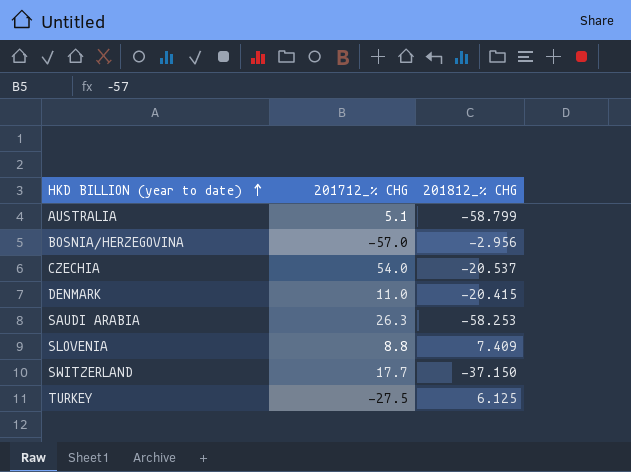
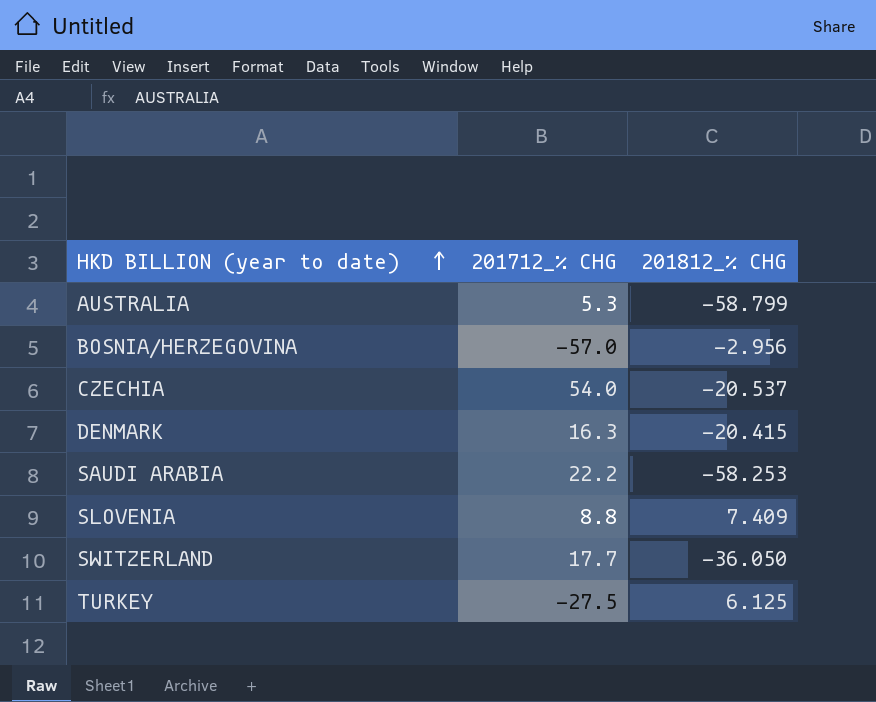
AUSTRALIA | 201712_% CHG: 5.1 -> 5.3
DENMARK | 201712_% CHG: 11.0 -> 16.3
SAUDI ARABIA | 201712_% CHG: 26.3 -> 22.2
SWITZERLAND | 201812_% CHG: -37.150 -> -36.050

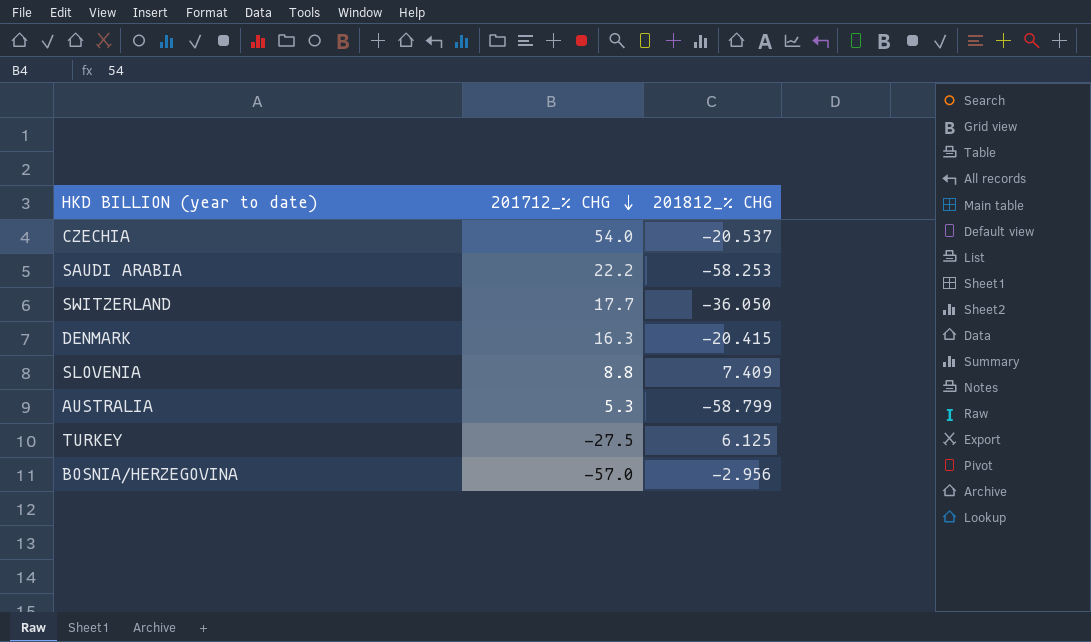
row order: HKD BILLION (year to date) ascending -> 201712_% CHG descending

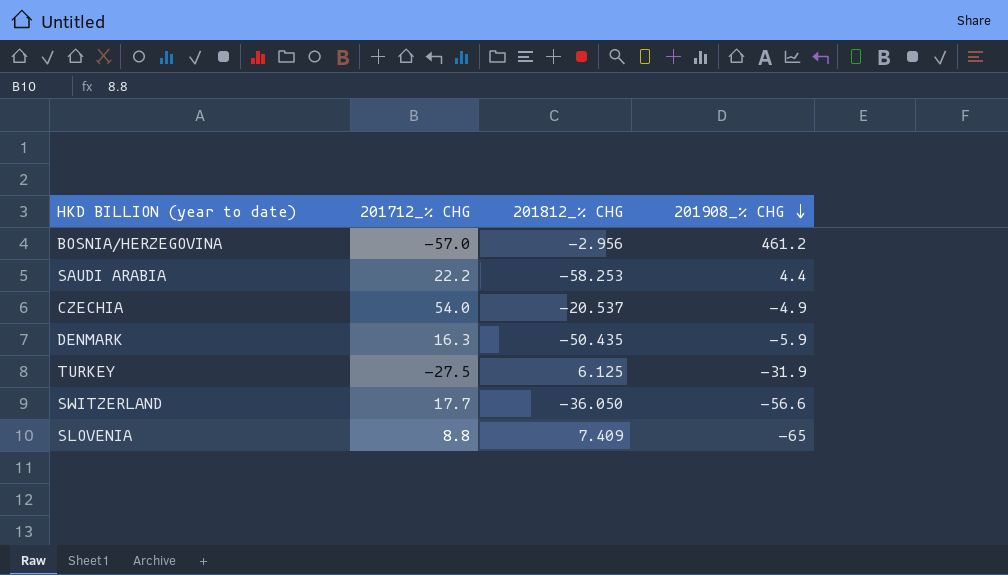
row order: 201712_% CHG descending -> 201908_% CHG descending
column 201908_% CHG | position: none -> 4
row AUSTRALIA: 5.3 | -58.799 -> none
DENMARK | 201812_% CHG: -20.415 -> -50.435

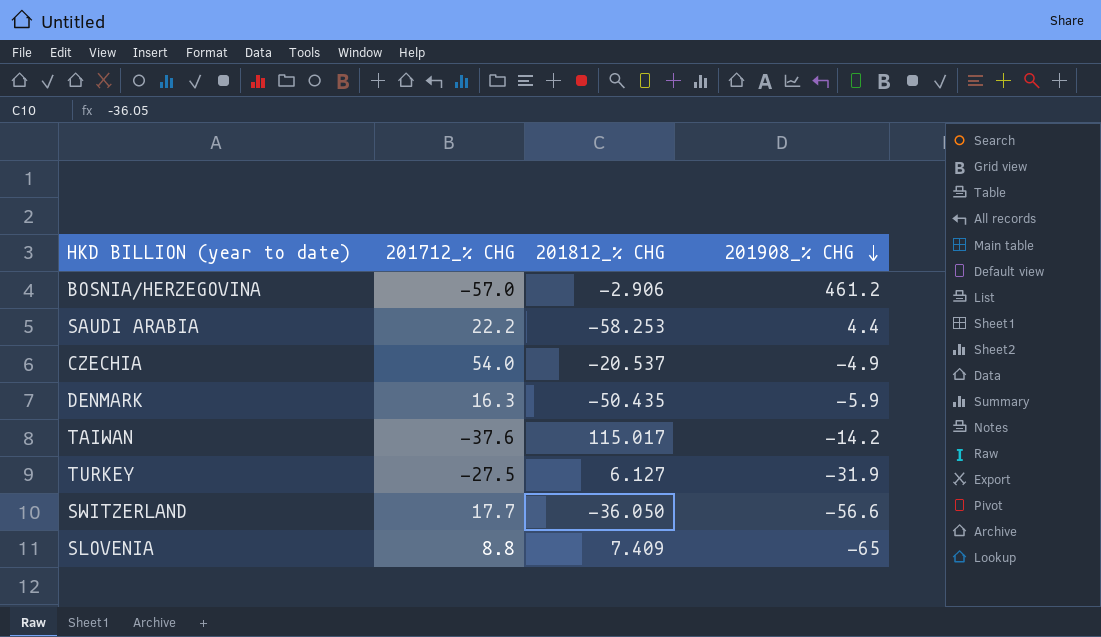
BOSNIA/HERZEGOVINA | 201812_% CHG: -2.956 -> -2.906
row TAIWAN: none -> -37.6 | 115.017 | -14.2
TURKEY | 201812_% CHG: 6.125 -> 6.127

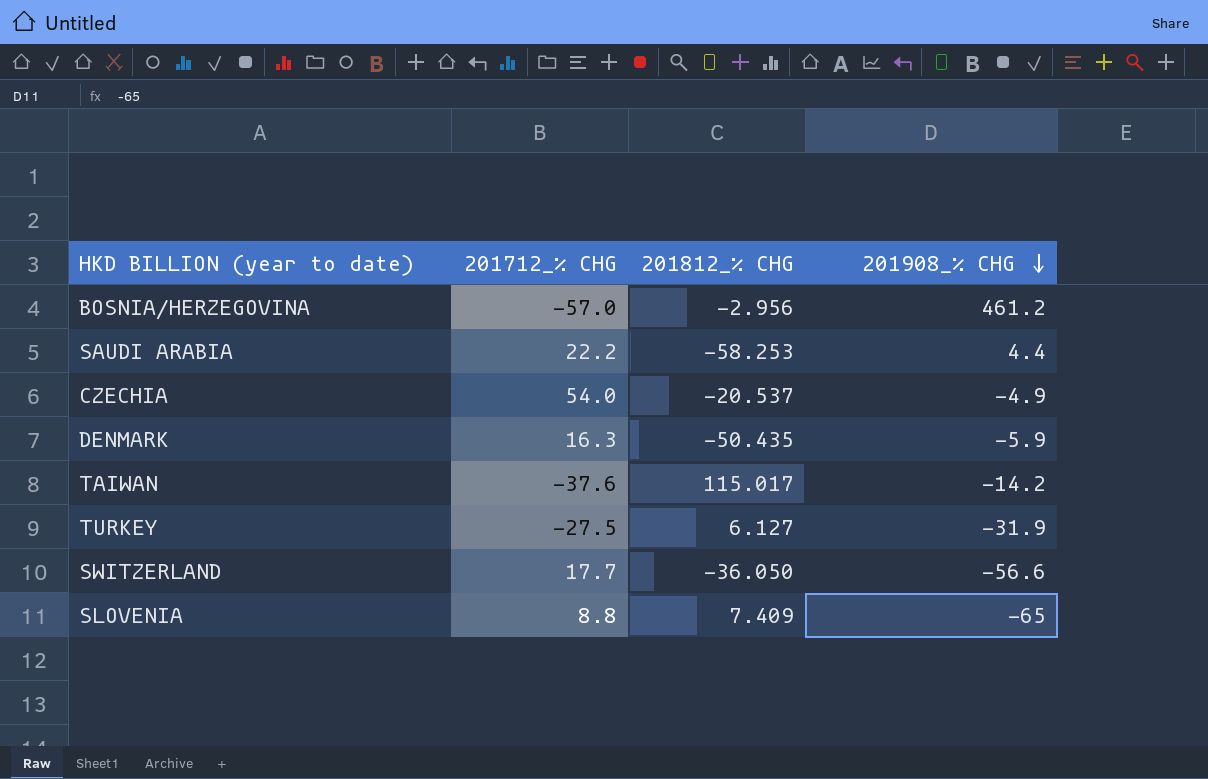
BOSNIA/HERZEGOVINA | 201812_% CHG: -2.906 -> -2.956

